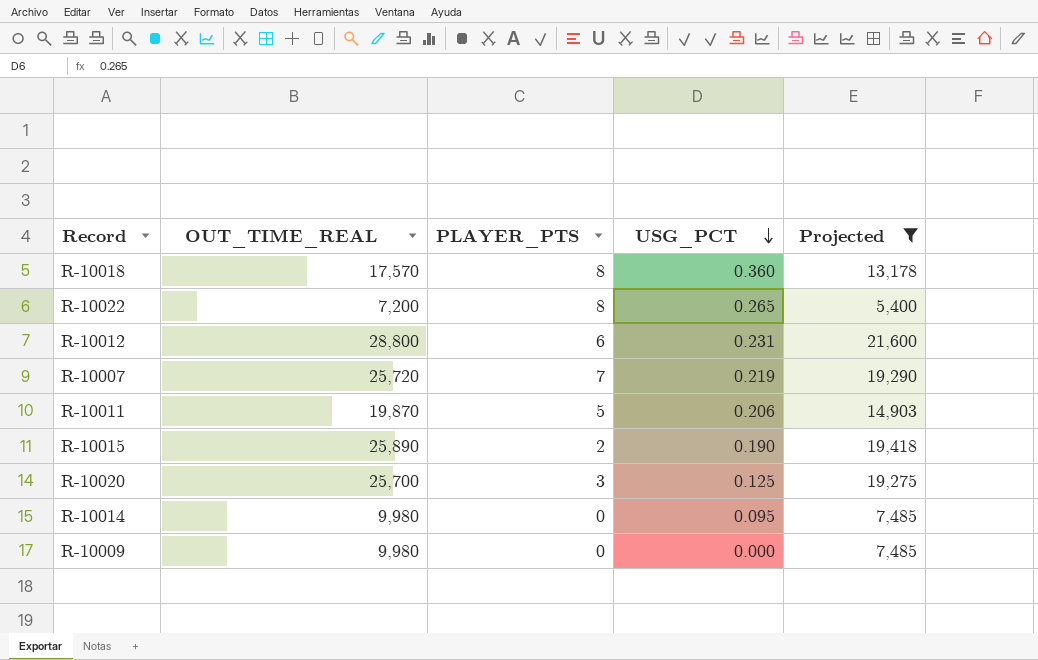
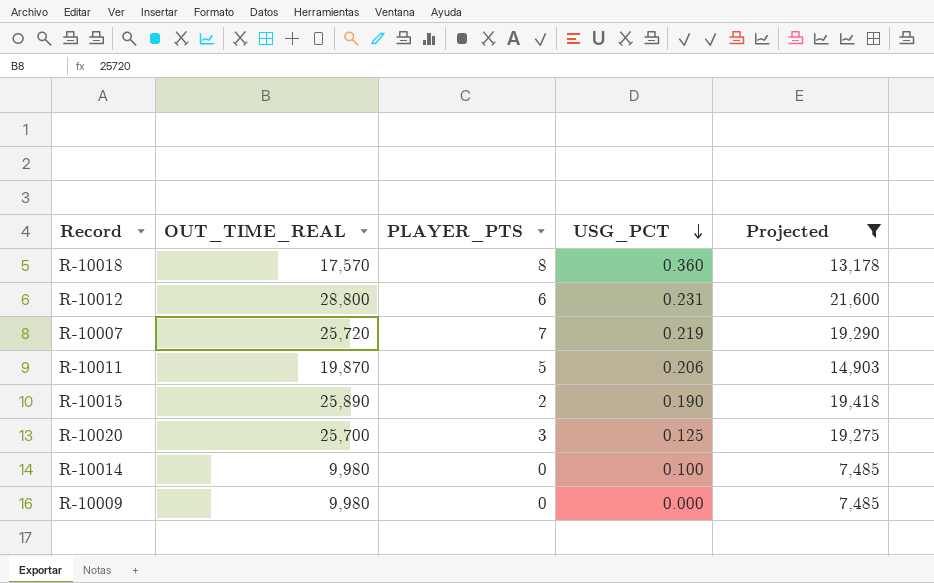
row R-10022: 7,200 | 8 | 0.265 | 5,400 -> none
R-10014 | USG_PCT: 0.095 -> 0.100

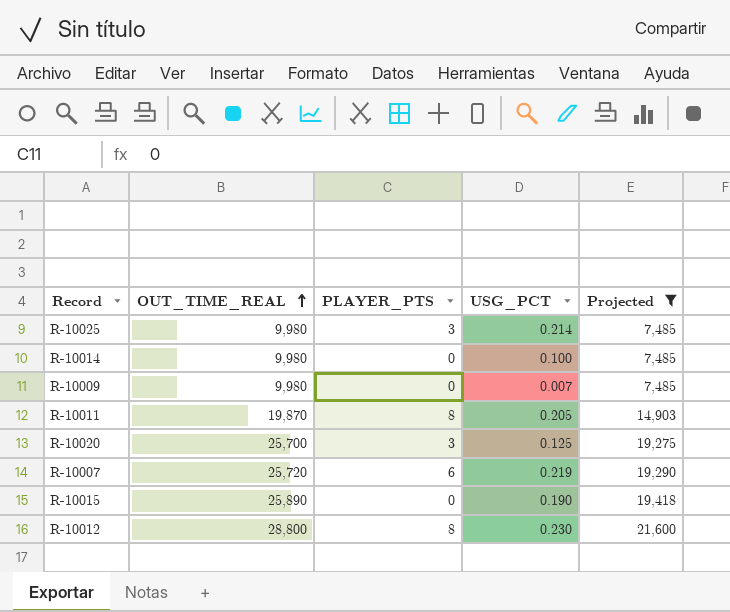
row order: USG_PCT descending -> OUT_TIME_REAL ascending
row R-10018: 17,570 | 8 | 0.360 | 13,178 -> none
row R-10025: none -> 9,980 | 3 | 0.214 | 7,485
R-10009 | USG_PCT: 0.000 -> 0.007
R-10011 | PLAYER_PTS: 5 -> 8
R-10011 | USG_PCT: 0.206 -> 0.205
R-10007 | PLAYER_PTS: 7 -> 6
R-10015 | PLAYER_PTS: 2 -> 0
R-10012 | PLAYER_PTS: 6 -> 8
R-10012 | USG_PCT: 0.231 -> 0.230

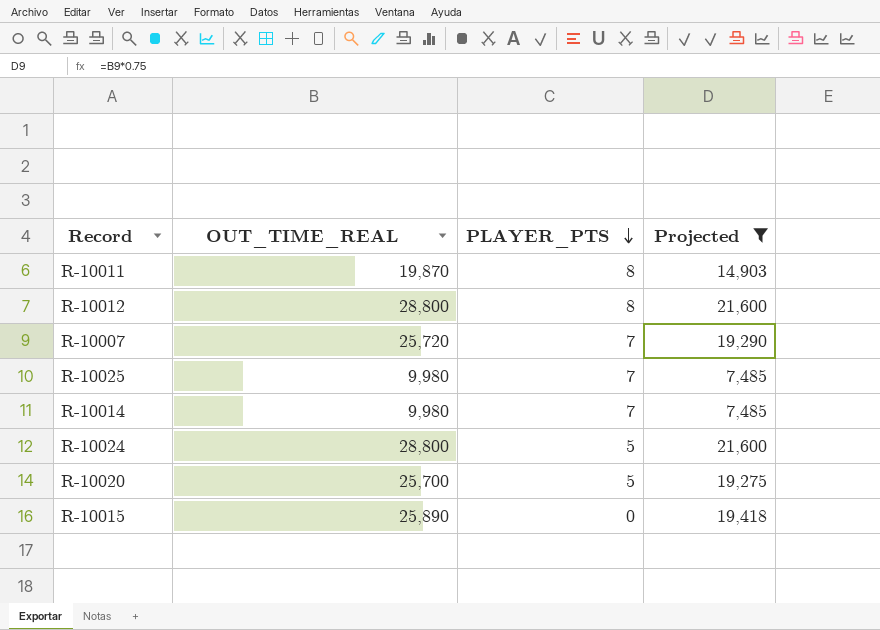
row order: OUT_TIME_REAL ascending -> PLAYER_PTS descending
column USG_PCT | position: 4 -> none
row R-10009: 9,980 | 0 | 0.007 | 7,485 -> none
R-10007 | PLAYER_PTS: 6 -> 7
R-10025 | PLAYER_PTS: 3 -> 7
R-10014 | PLAYER_PTS: 0 -> 7
row R-10024: none -> 28,800 | 5 | 21,600
R-10020 | PLAYER_PTS: 3 -> 5

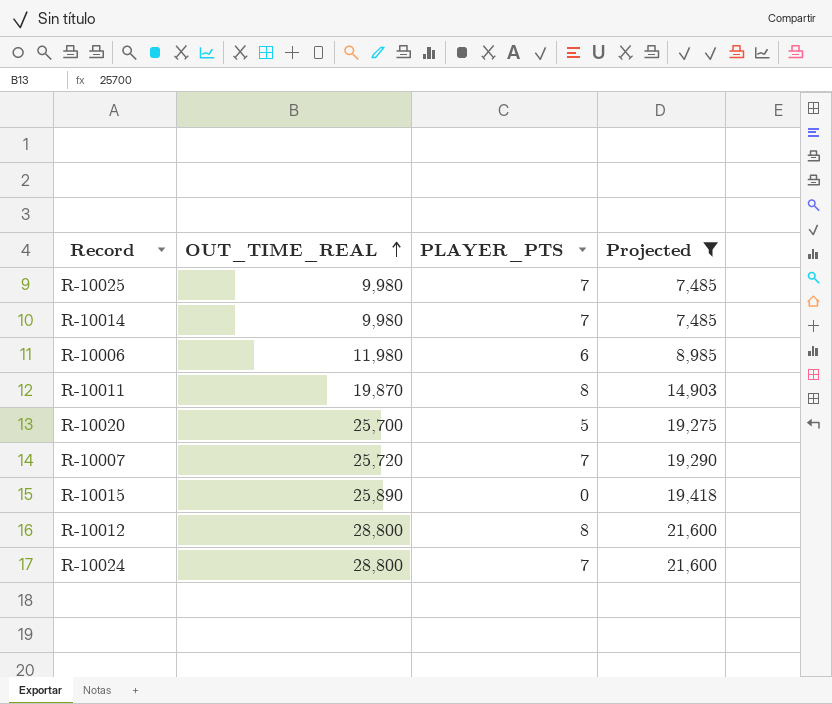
row order: PLAYER_PTS descending -> OUT_TIME_REAL ascending
row R-10006: none -> 11,980 | 6 | 8,985
R-10024 | PLAYER_PTS: 5 -> 7

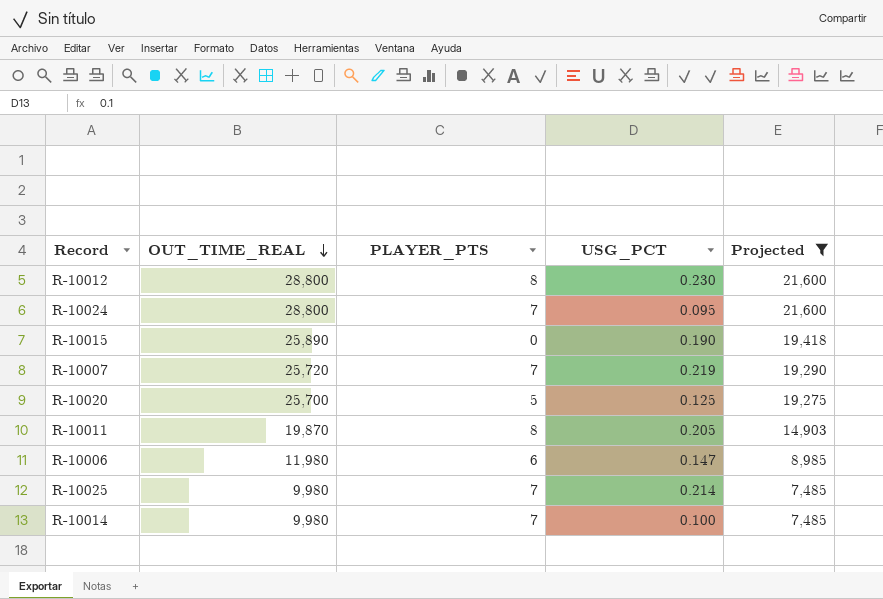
row order: OUT_TIME_REAL ascending -> OUT_TIME_REAL descending
column USG_PCT | position: none -> 4

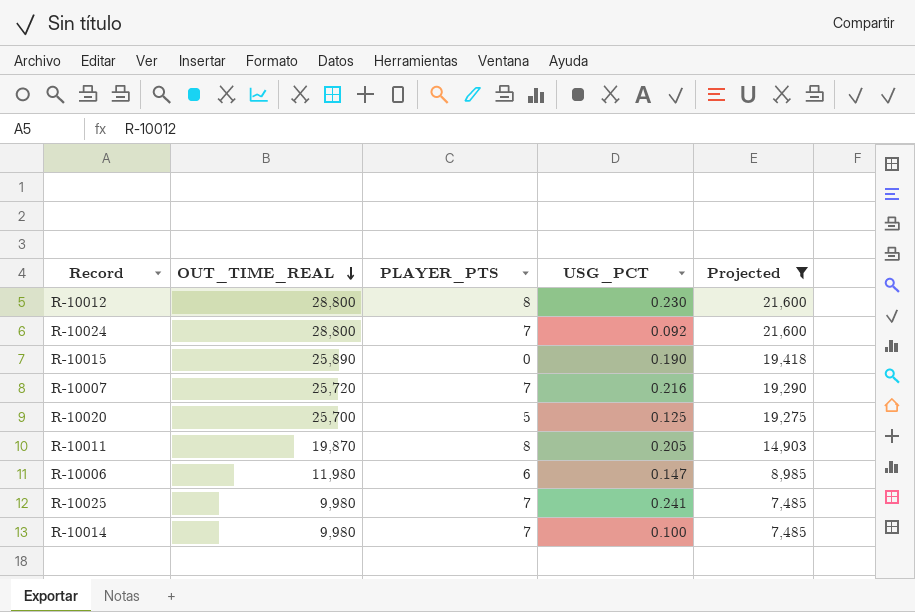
R-10024 | USG_PCT: 0.095 -> 0.092
R-10007 | USG_PCT: 0.219 -> 0.216
R-10025 | USG_PCT: 0.214 -> 0.241

